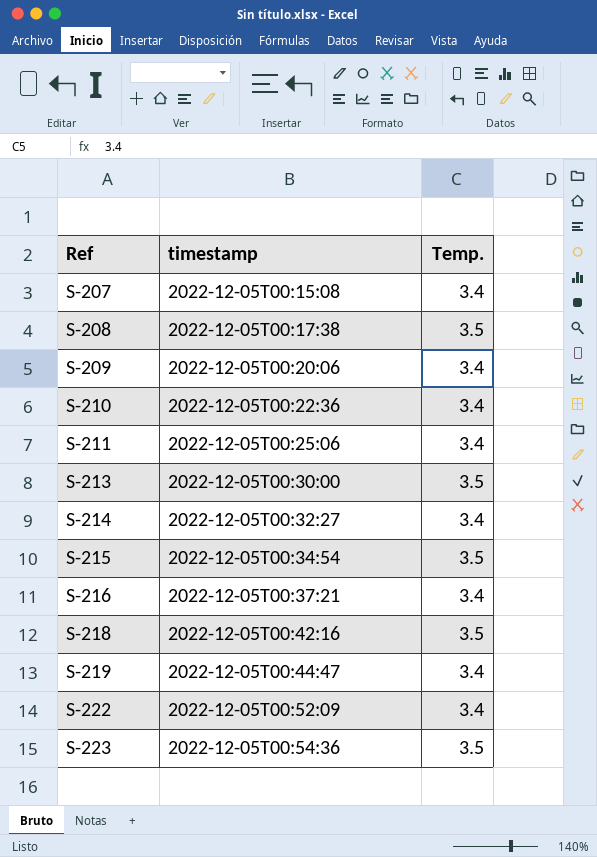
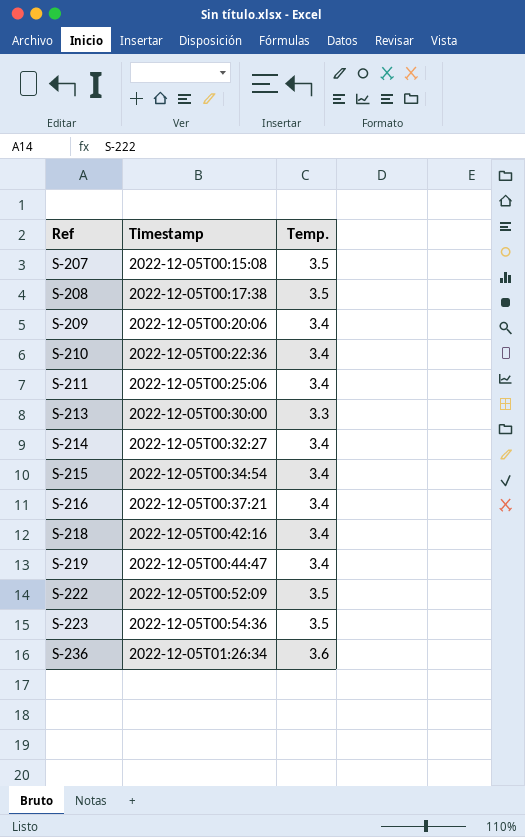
column name: timestamp -> Timestamp
S-207 | Temp.: 3.4 -> 3.5
S-213 | Temp.: 3.5 -> 3.3
S-215 | Temp.: 3.5 -> 3.4
S-218 | Temp.: 3.5 -> 3.4
S-222 | Temp.: 3.4 -> 3.5
row S-236: none -> 2022-12-05T01:26:34 | 3.6

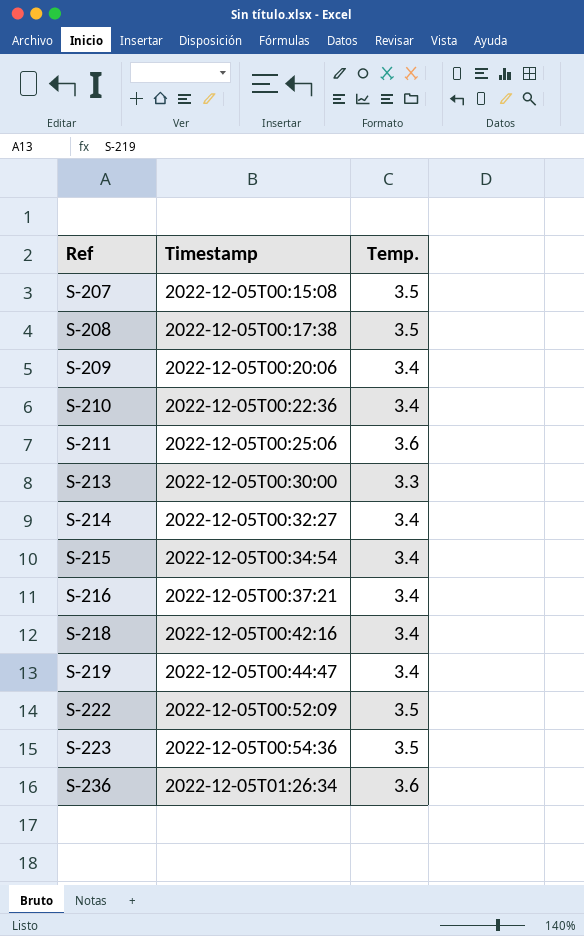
S-211 | Temp.: 3.4 -> 3.6

